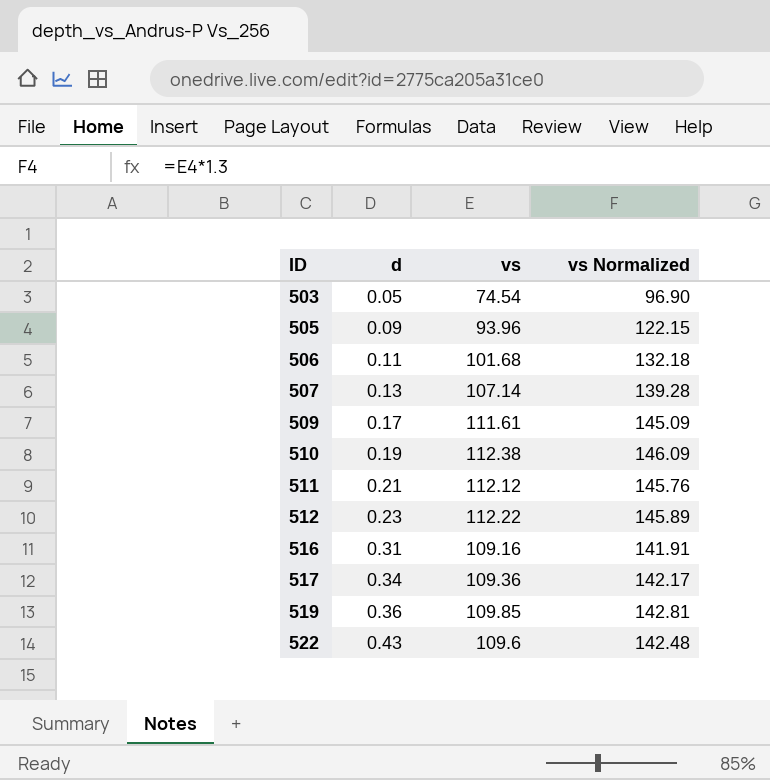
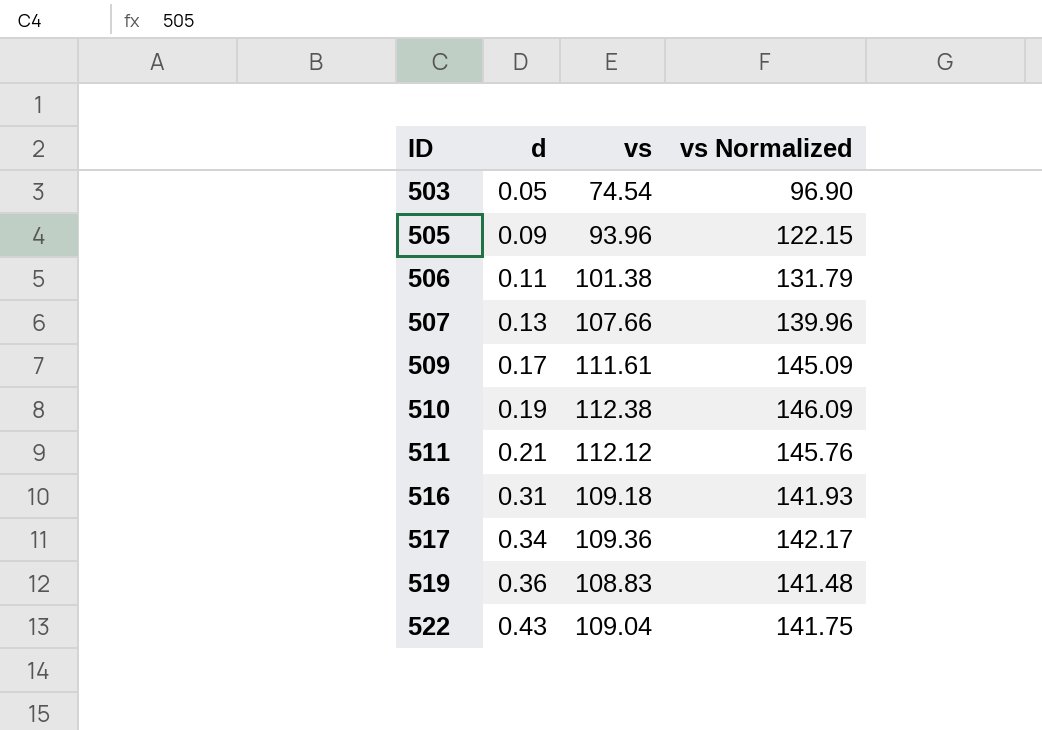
row 512: 0.23 | 112.22 | 145.89 -> none
506 | vs: 101.68 -> 101.38
506 | vs Normalized: 132.18 -> 131.79
507 | vs: 107.14 -> 107.66
507 | vs Normalized: 139.28 -> 139.96
516 | vs: 109.16 -> 109.18
516 | vs Normalized: 141.91 -> 141.93
519 | vs: 109.85 -> 108.83
519 | vs Normalized: 142.81 -> 141.48
522 | vs: 109.6 -> 109.04
522 | vs Normalized: 142.48 -> 141.75

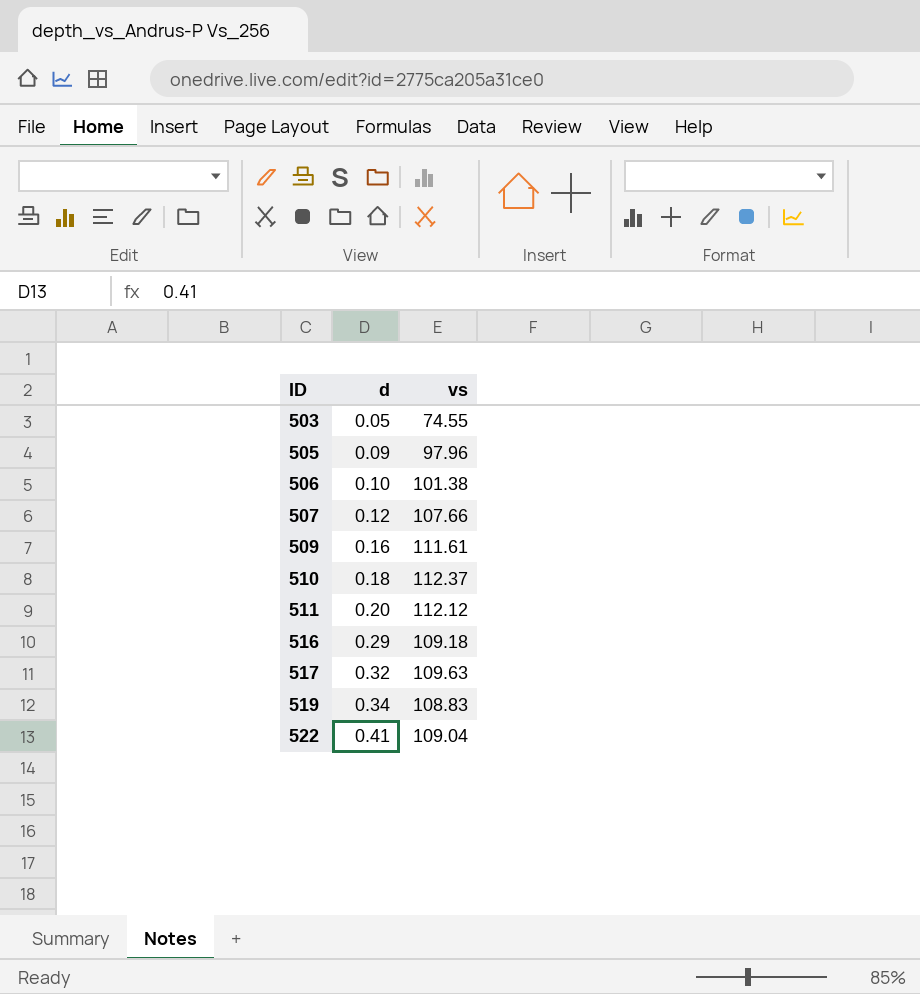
column vs Normalized | formula: [vs] * 1.3 -> none
503 | vs: 74.54 -> 74.55
505 | vs: 93.96 -> 97.96
506 | d: 0.11 -> 0.10
507 | d: 0.13 -> 0.12
509 | d: 0.17 -> 0.16
510 | d: 0.19 -> 0.18
510 | vs: 112.38 -> 112.37
511 | d: 0.21 -> 0.20
516 | d: 0.31 -> 0.29
517 | d: 0.34 -> 0.32
517 | vs: 109.36 -> 109.63
519 | d: 0.36 -> 0.34
522 | d: 0.43 -> 0.41

